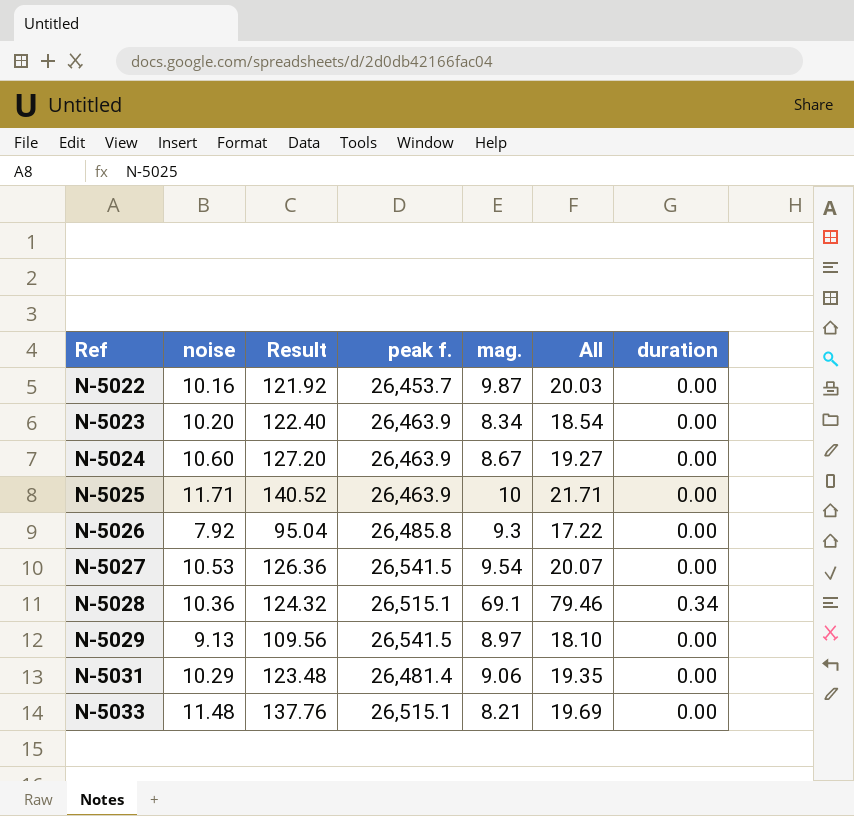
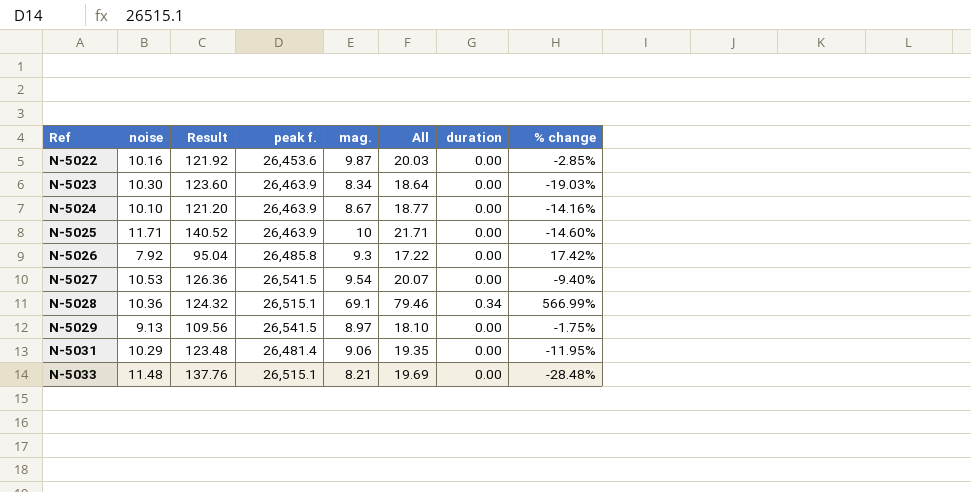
column % change | formula: none -> ([mag.] - [noise]) / [noise]
N-5022 | peak f.: 26,453.7 -> 26,453.6
N-5023 | noise: 10.20 -> 10.30
N-5023 | Result: 122.40 -> 123.60
N-5023 | All: 18.54 -> 18.64
N-5024 | noise: 10.60 -> 10.10
N-5024 | Result: 127.20 -> 121.20
N-5024 | All: 19.27 -> 18.77

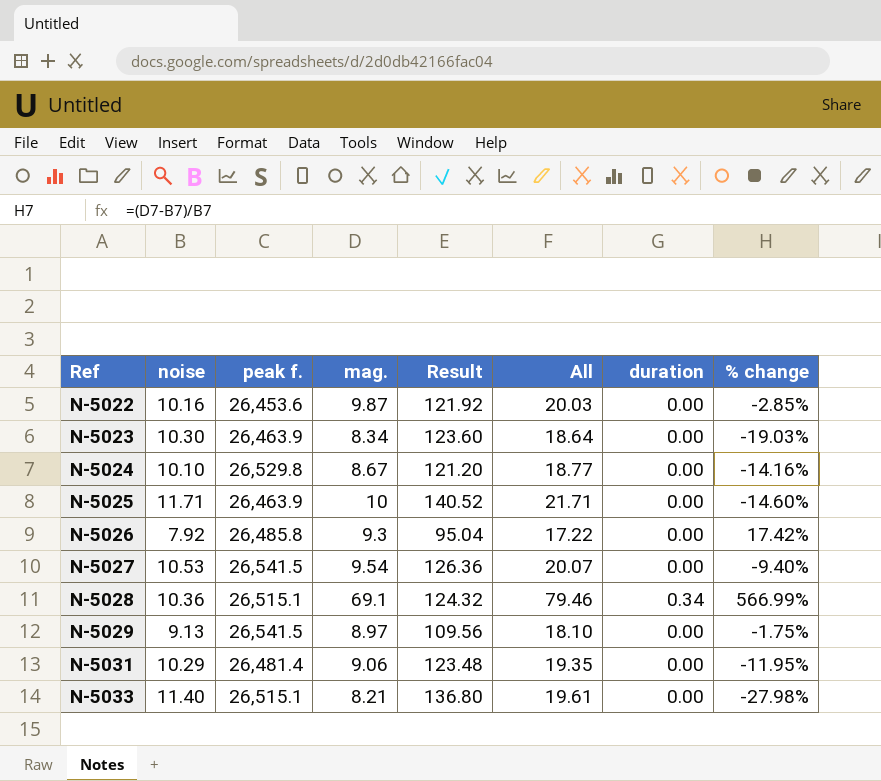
column Result | position: 3 -> 5
N-5024 | peak f.: 26,463.9 -> 26,529.8
N-5033 | noise: 11.48 -> 11.40
N-5033 | Result: 137.76 -> 136.80
N-5033 | All: 19.69 -> 19.61
N-5033 | % change: -28.48% -> -27.98%

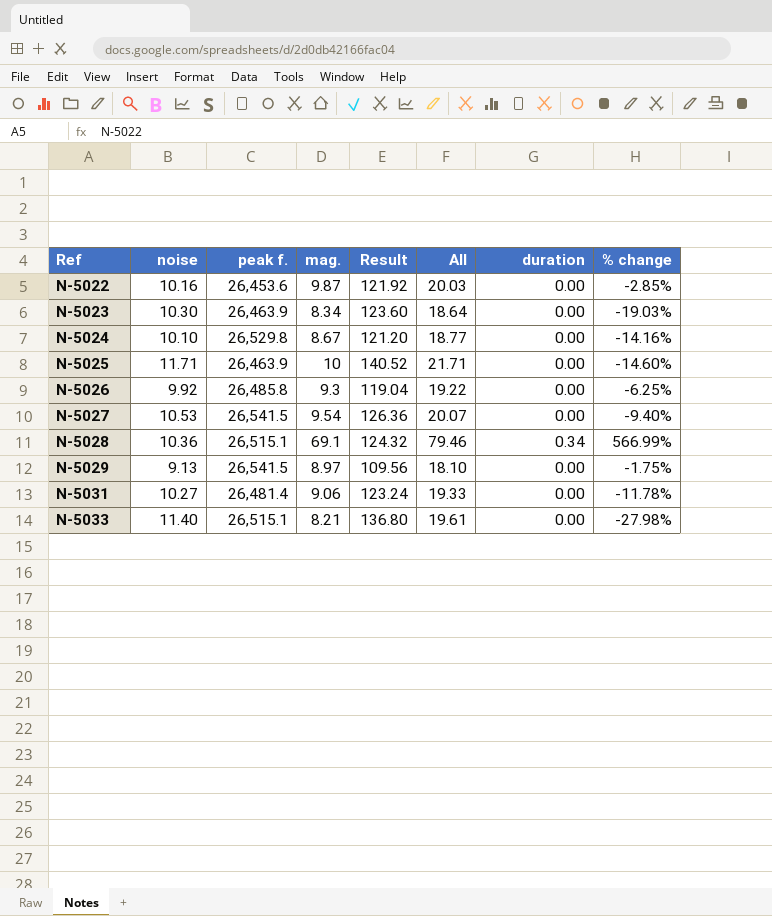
N-5026 | noise: 7.92 -> 9.92
N-5026 | Result: 95.04 -> 119.04
N-5026 | All: 17.22 -> 19.22
N-5026 | % change: 17.42% -> -6.25%
N-5031 | noise: 10.29 -> 10.27
N-5031 | Result: 123.48 -> 123.24
N-5031 | All: 19.35 -> 19.33
N-5031 | % change: -11.95% -> -11.78%

